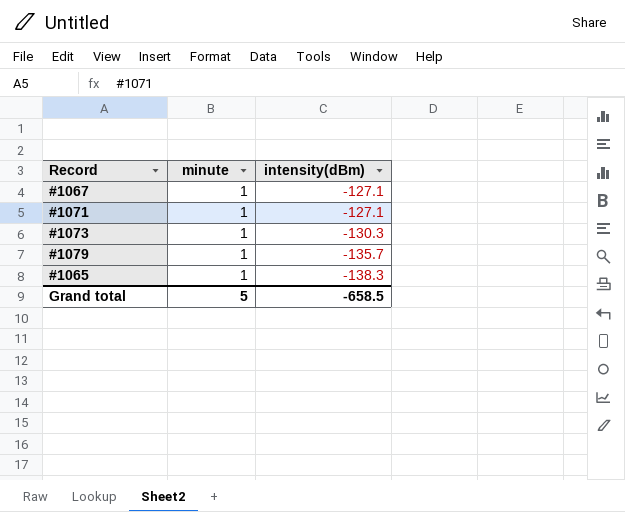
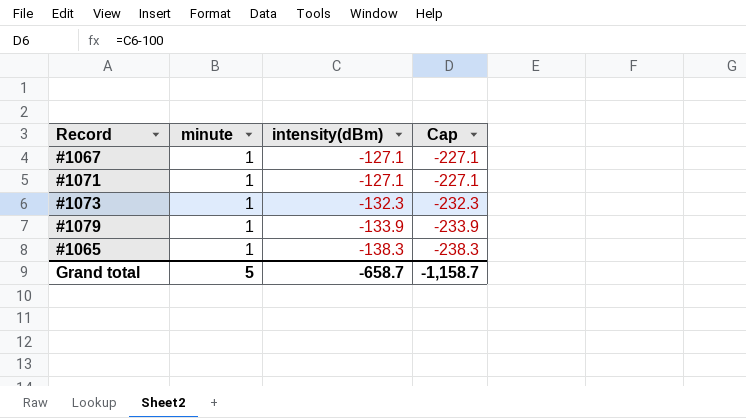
column Cap | formula: none -> [intensity(dBm)] - 100
#1073 | intensity(dBm): -130.3 -> -132.3
#1079 | intensity(dBm): -135.7 -> -133.9
Grand total | intensity(dBm): -658.5 -> -658.7

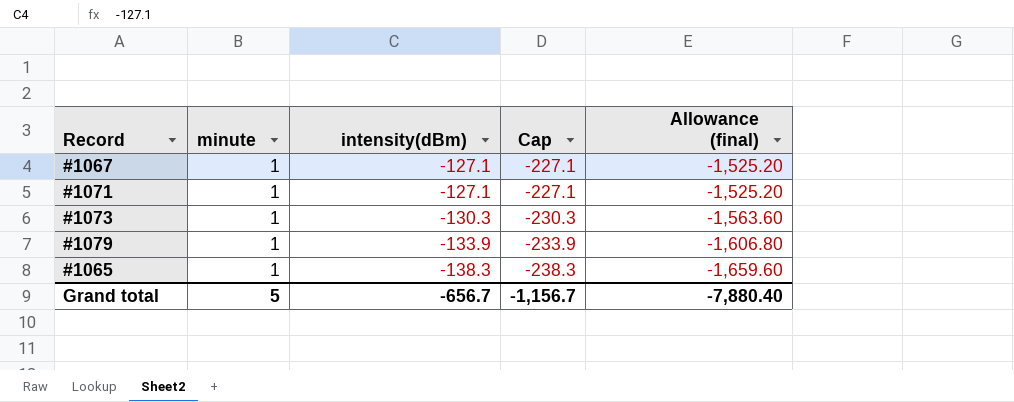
column Allowance (final) | formula: none -> [intensity(dBm)] * 12
#1073 | intensity(dBm): -132.3 -> -130.3
#1073 | Cap: -232.3 -> -230.3
Grand total | intensity(dBm): -658.7 -> -656.7
Grand total | Cap: -1,158.7 -> -1,156.7

